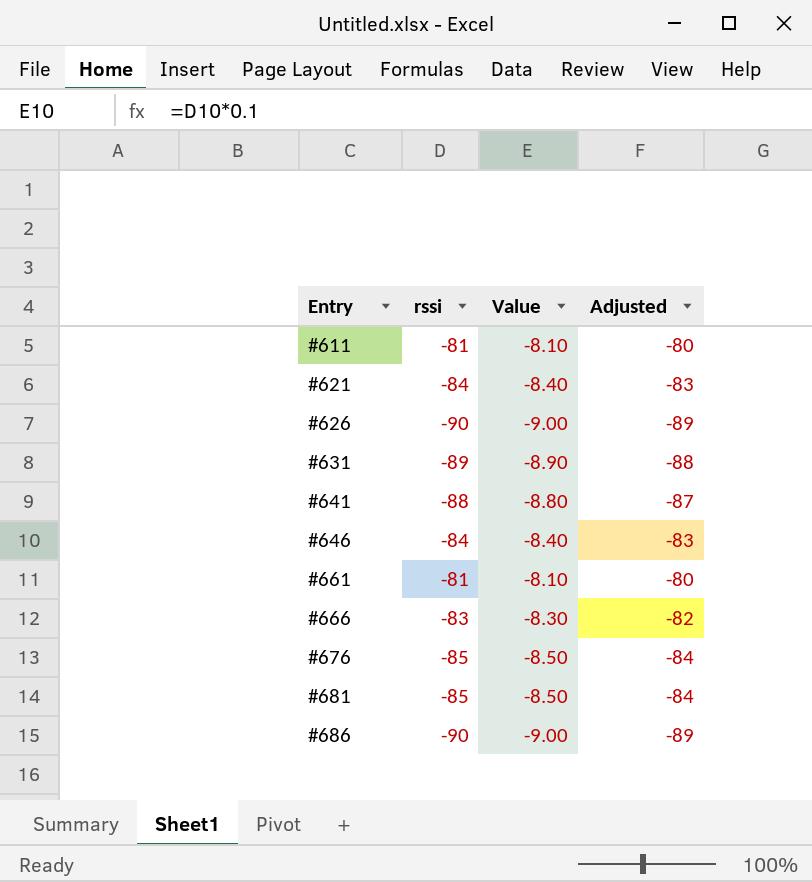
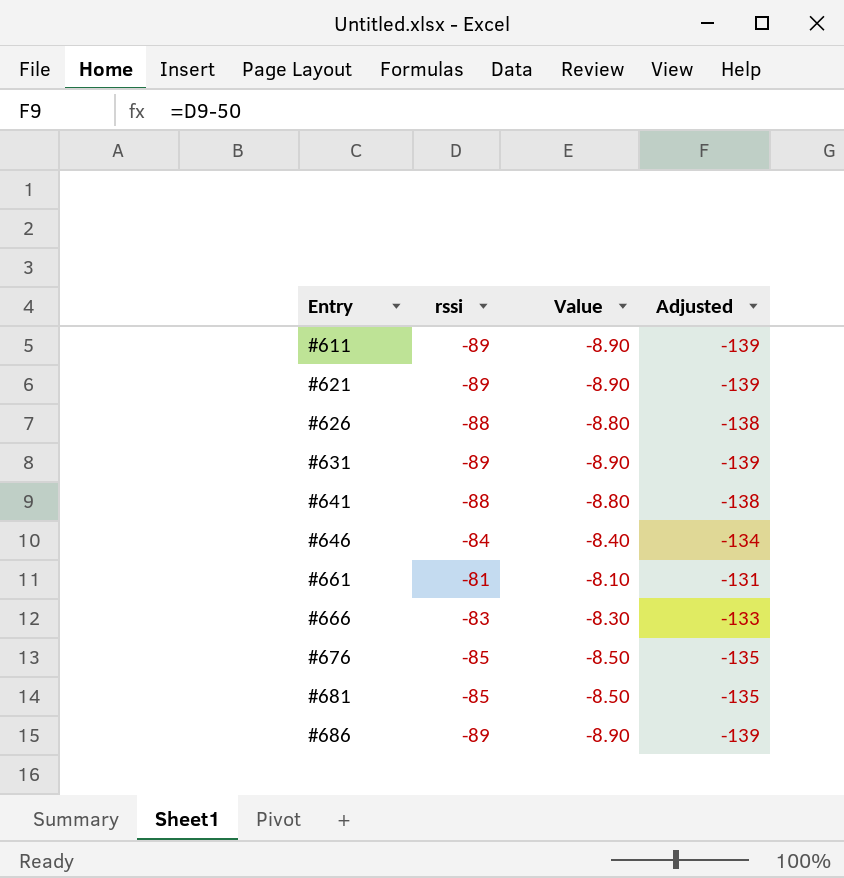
column Adjusted | formula: [rssi] + 1 -> [rssi] - 50
#611 | rssi: -81 -> -89
#611 | Value: -8.10 -> -8.90
#621 | rssi: -84 -> -89
#621 | Value: -8.40 -> -8.90
#626 | rssi: -90 -> -88
#626 | Value: -9.00 -> -8.80
#686 | rssi: -90 -> -89
#686 | Value: -9.00 -> -8.90

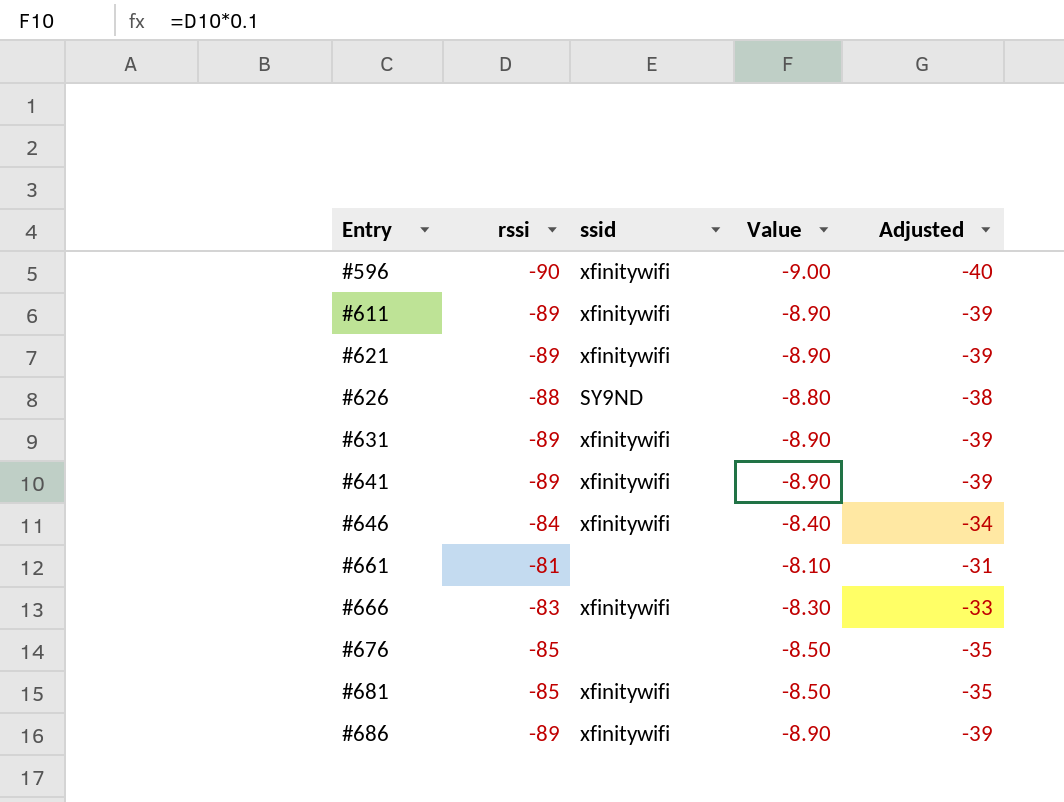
column ssid | position: none -> 3
column Adjusted | formula: [rssi] - 50 -> [rssi] + 50
row #596: none -> -90 | xfinitywifi | -9.00 | -40
#641 | rssi: -88 -> -89
#641 | Value: -8.80 -> -8.90

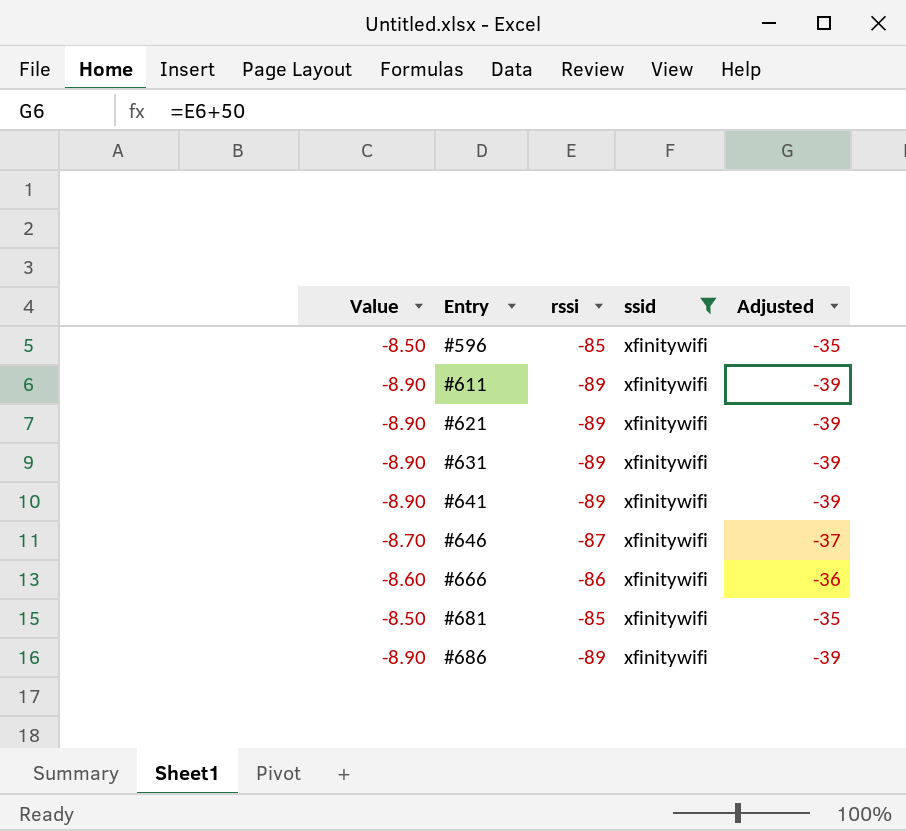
filter: none -> ssid = xfinitywifi
column Value | position: 4 -> 1
#596 | Value: -9.00 -> -8.50
#596 | rssi: -90 -> -85
#596 | Adjusted: -40 -> -35
#646 | Value: -8.40 -> -8.70
#646 | rssi: -84 -> -87
#646 | Adjusted: -34 -> -37
#666 | Value: -8.30 -> -8.60
#666 | rssi: -83 -> -86
#666 | Adjusted: -33 -> -36

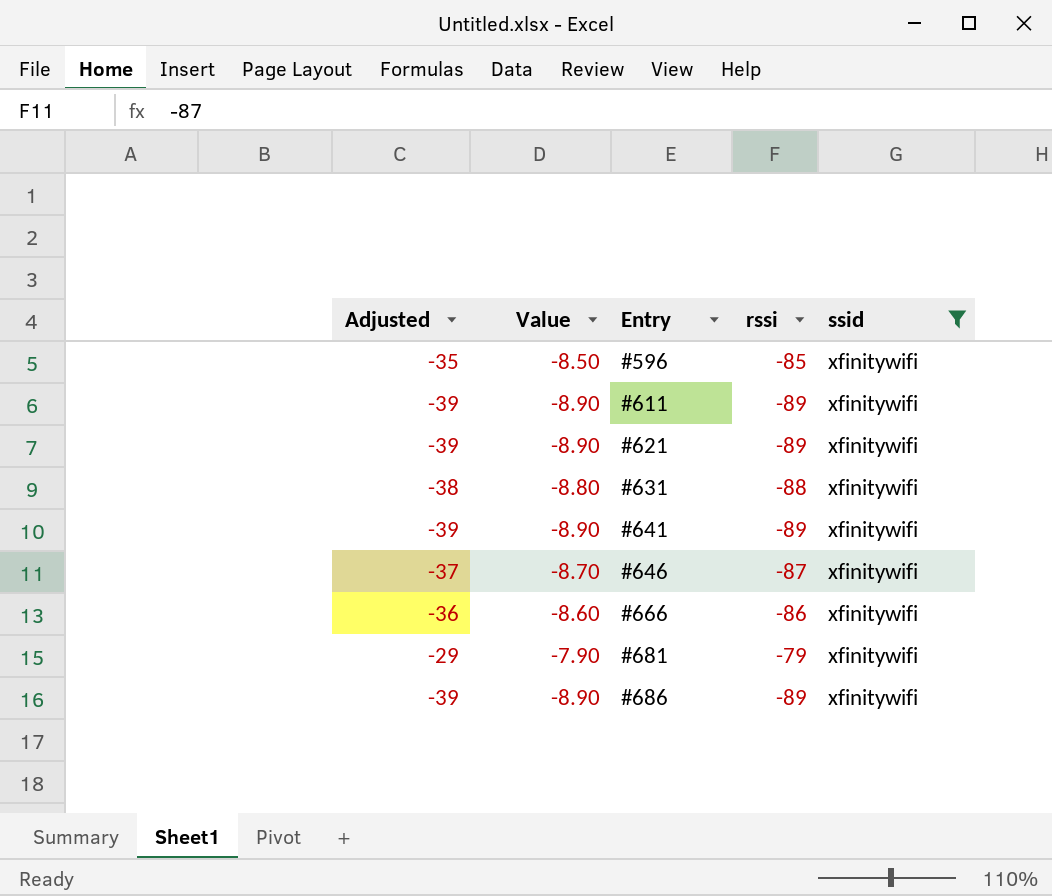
column Adjusted | position: 5 -> 1
#631 | Adjusted: -39 -> -38
#631 | Value: -8.90 -> -8.80
#631 | rssi: -89 -> -88
#681 | Adjusted: -35 -> -29
#681 | Value: -8.50 -> -7.90
#681 | rssi: -85 -> -79

